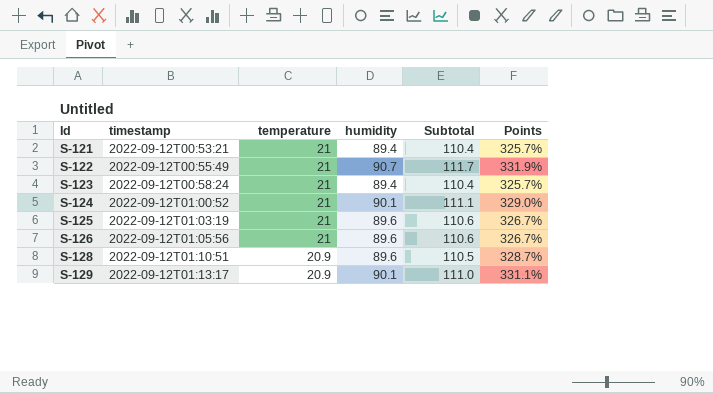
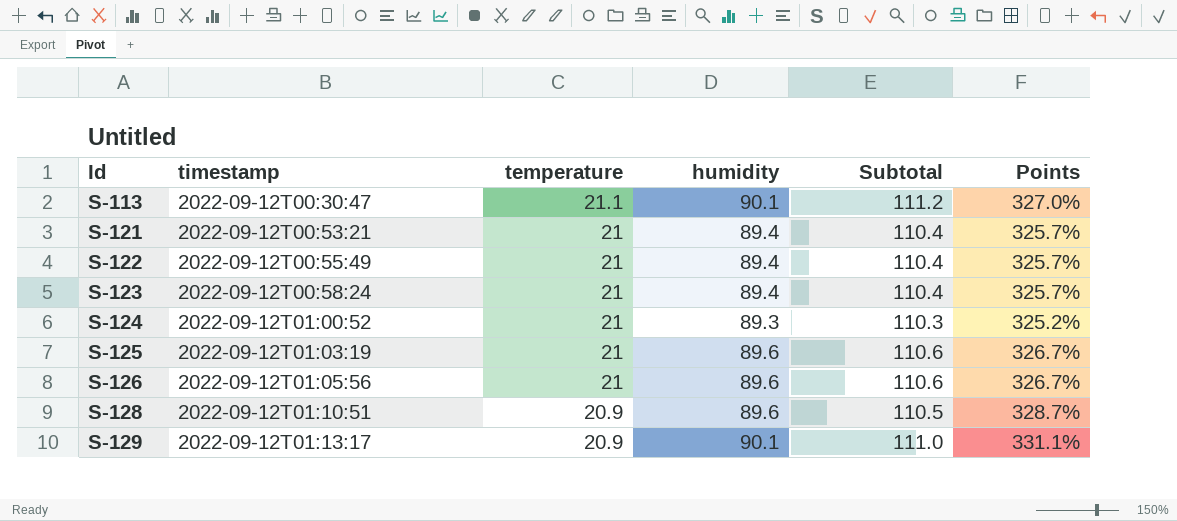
row S-113: none -> 2022-09-12T00:30:47 | 21.1 | 90.1 | 111.2 | 327.0%
S-122 | humidity: 90.7 -> 89.4
S-122 | Subtotal: 111.7 -> 110.4
S-122 | Points: 331.9% -> 325.7%
S-124 | humidity: 90.1 -> 89.3
S-124 | Subtotal: 111.1 -> 110.3
S-124 | Points: 329.0% -> 325.2%

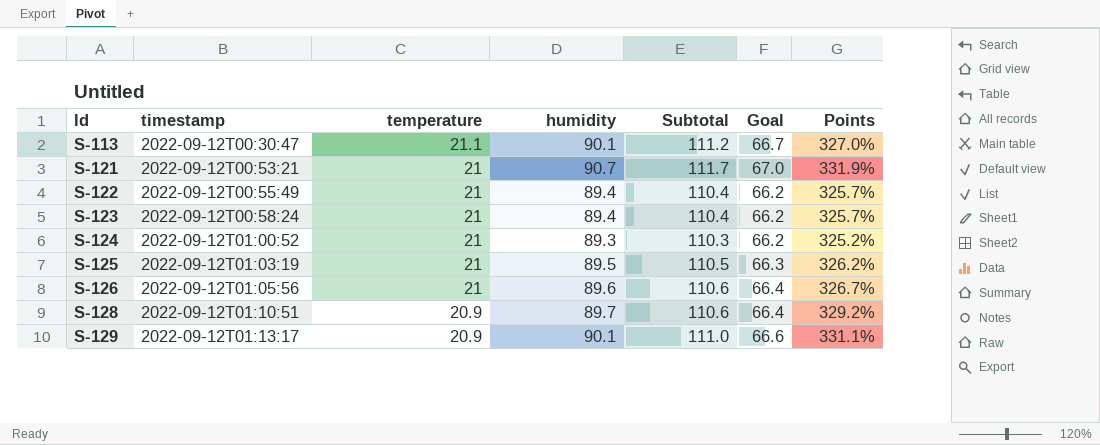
column Goal | formula: none -> [Subtotal] * 0.6
S-121 | humidity: 89.4 -> 90.7
S-121 | Subtotal: 110.4 -> 111.7
S-121 | Points: 325.7% -> 331.9%
S-125 | humidity: 89.6 -> 89.5
S-125 | Subtotal: 110.6 -> 110.5
S-125 | Points: 326.7% -> 326.2%
S-128 | humidity: 89.6 -> 89.7
S-128 | Subtotal: 110.5 -> 110.6
S-128 | Points: 328.7% -> 329.2%

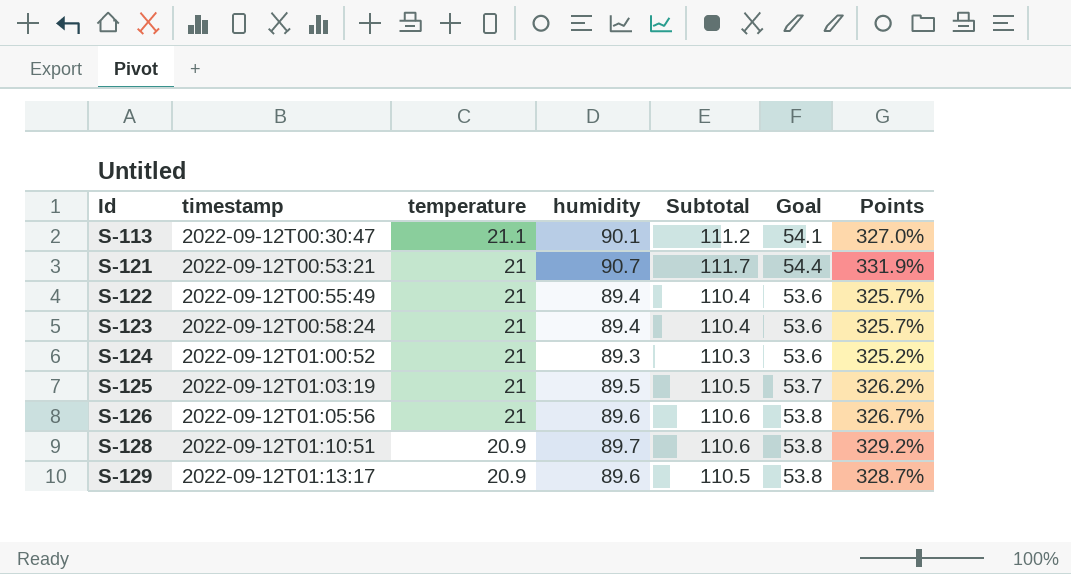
column Goal | formula: [Subtotal] * 0.6 -> [humidity] * 0.6
S-129 | humidity: 90.1 -> 89.6
S-129 | Subtotal: 111.0 -> 110.5
S-129 | Points: 331.1% -> 328.7%

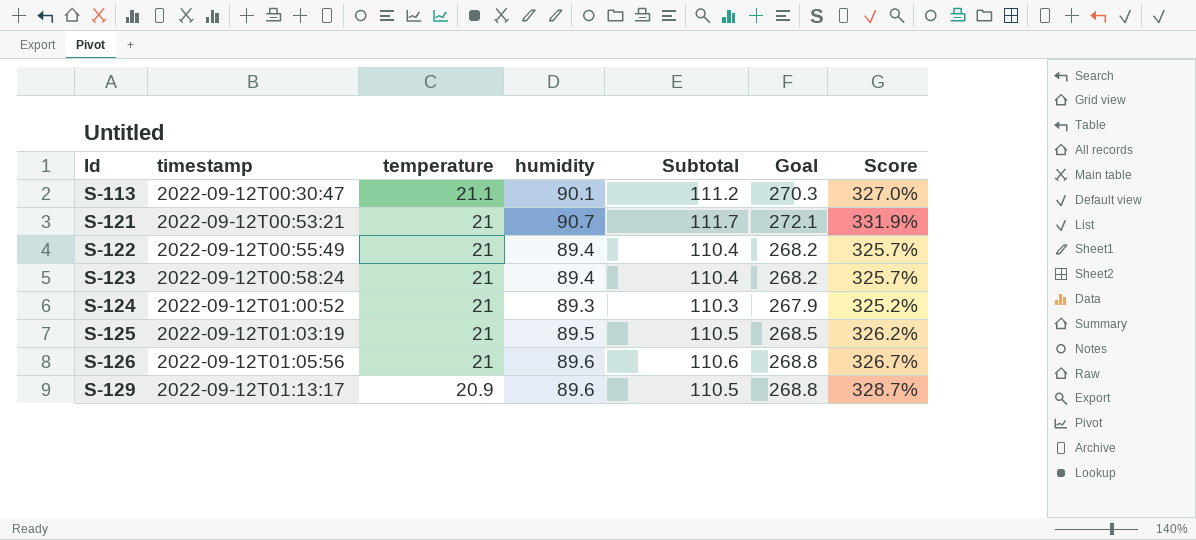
column Goal | formula: [humidity] * 0.6 -> [humidity] * 3
column name: Points -> Score
row S-128: 2022-09-12T01:10:51 | 20.9 | 89.7 | 110.6 | 53.8 | 329.2% -> none

